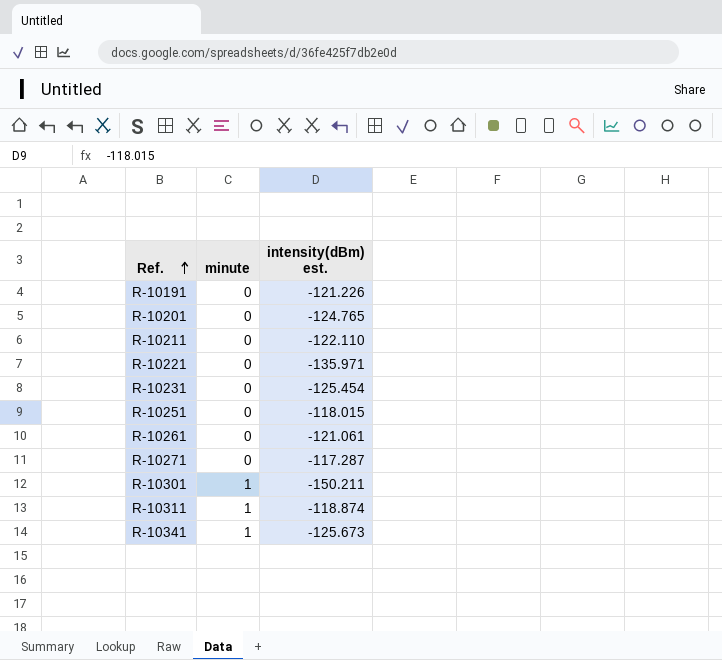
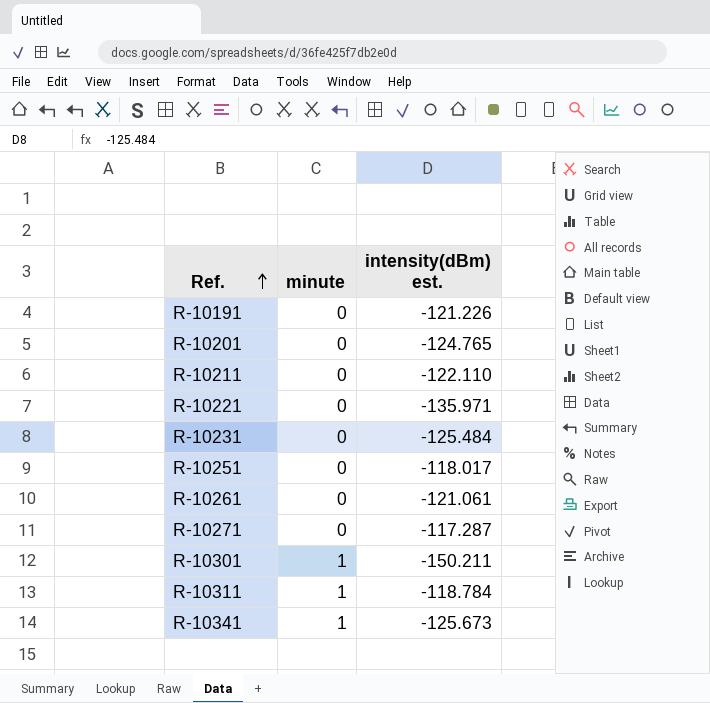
R-10231 | intensity(dBm) est.: -125.454 -> -125.484
R-10251 | intensity(dBm) est.: -118.015 -> -118.017
R-10311 | intensity(dBm) est.: -118.874 -> -118.784

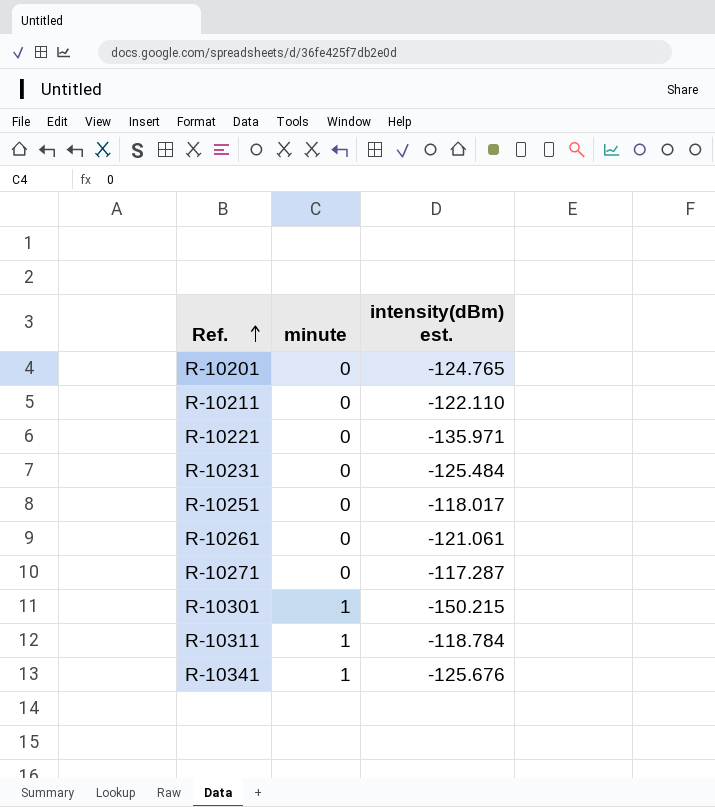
row R-10191: 0 | -121.226 -> none
R-10301 | intensity(dBm) est.: -150.211 -> -150.215
R-10341 | intensity(dBm) est.: -125.673 -> -125.676

